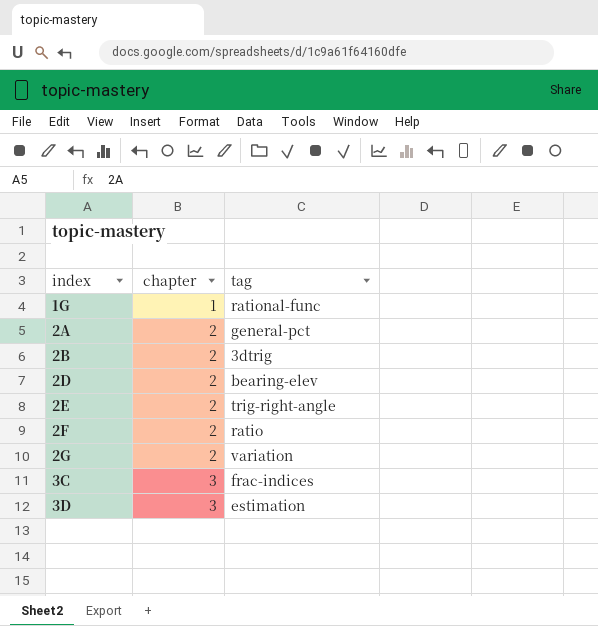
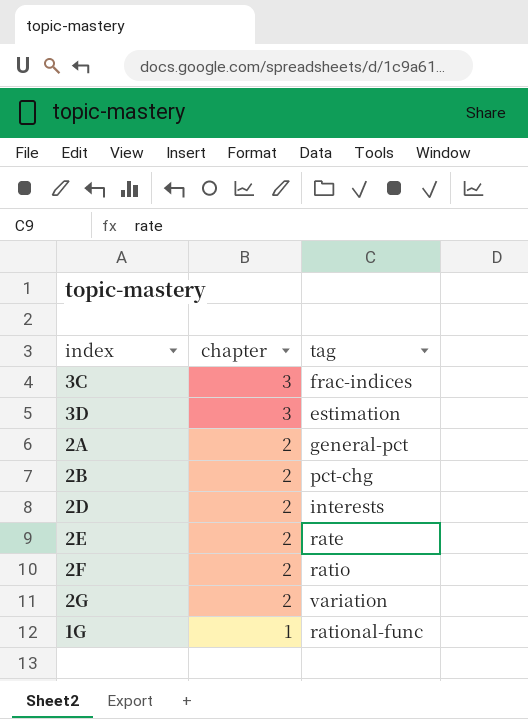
row order: index ascending -> chapter descending
2B | tag: 3dtrig -> pct-chg
2D | tag: bearing-elev -> interests
2E | tag: trig-right-angle -> rate

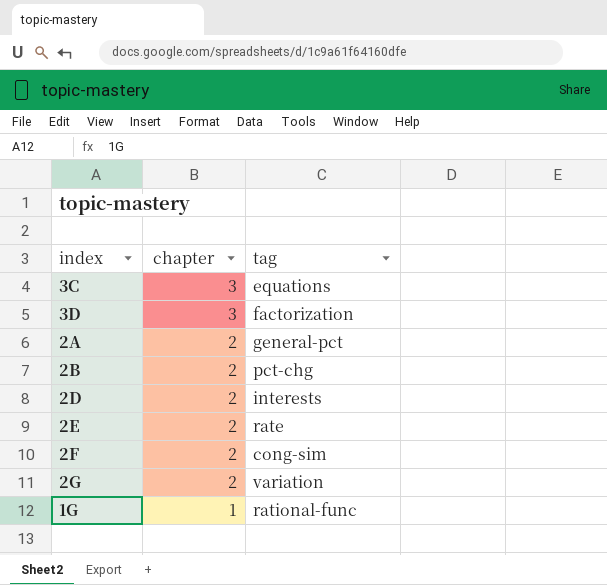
3C | tag: frac-indices -> equations
3D | tag: estimation -> factorization
2F | tag: ratio -> cong-sim

